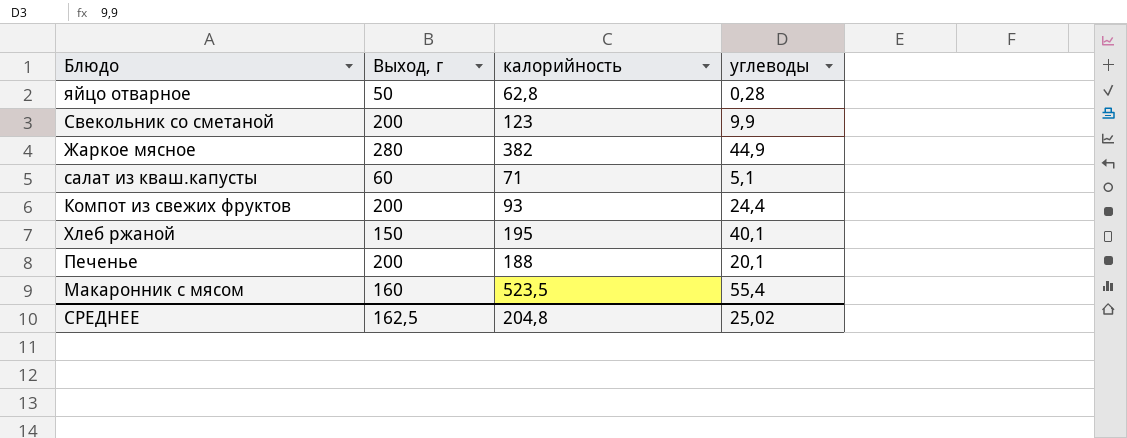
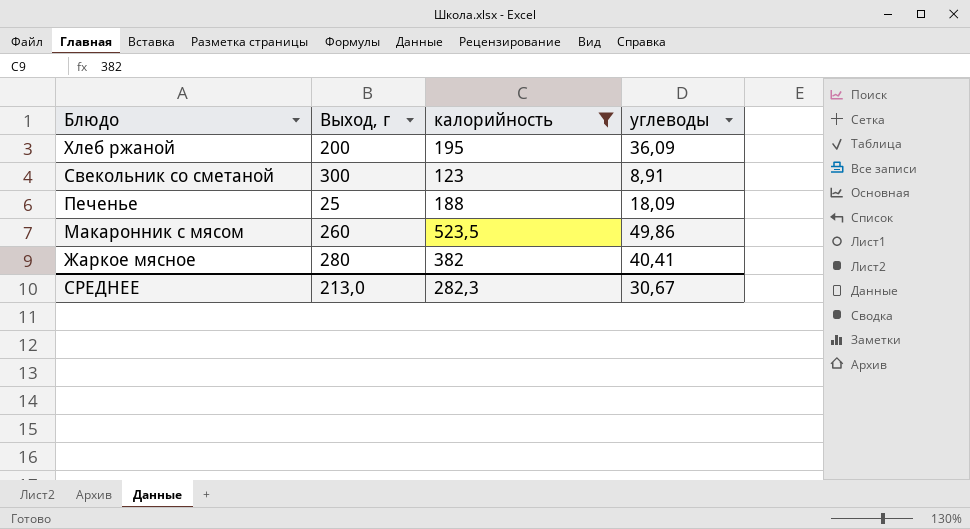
filter: none -> калорийность >= 123
row order: none -> Блюдо descending
Хлеб ржаной | Выход, г: 150 -> 200
Хлеб ржаной | углеводы: 40,1 -> 36,09
Свекольник со сметаной | Выход, г: 200 -> 300
Свекольник со сметаной | углеводы: 9,9 -> 8,91
Печенье | Выход, г: 200 -> 25
Печенье | углеводы: 20,1 -> 18,09
Макаронник с мясом | Выход, г: 160 -> 260
Макаронник с мясом | углеводы: 55,4 -> 49,86
Жаркое мясное | углеводы: 44,9 -> 40,41
СРЕДНЕЕ | Выход, г: 162,5 -> 213,0
СРЕДНЕЕ | калорийность: 204,8 -> 282,3
СРЕДНЕЕ | углеводы: 25,02 -> 30,67

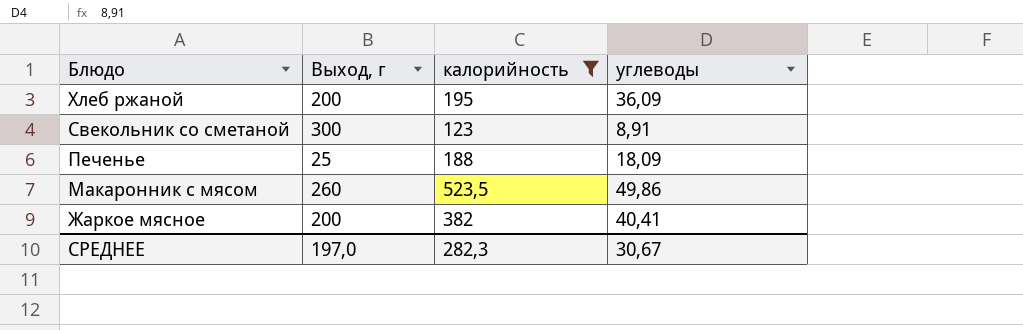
Жаркое мясное | Выход, г: 280 -> 200
СРЕДНЕЕ | Выход, г: 213,0 -> 197,0

